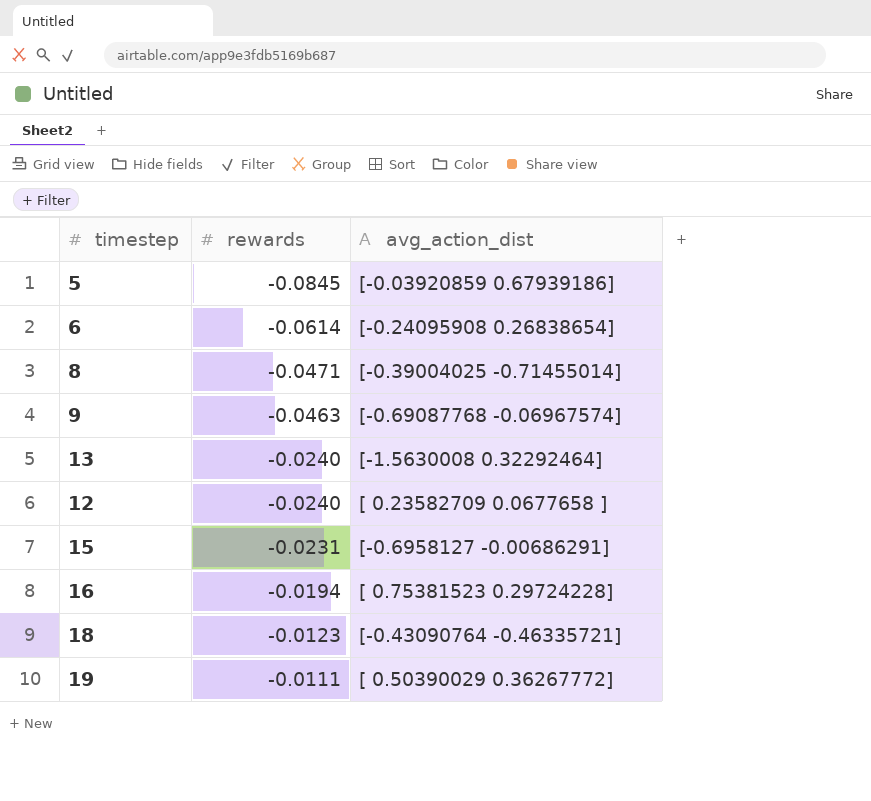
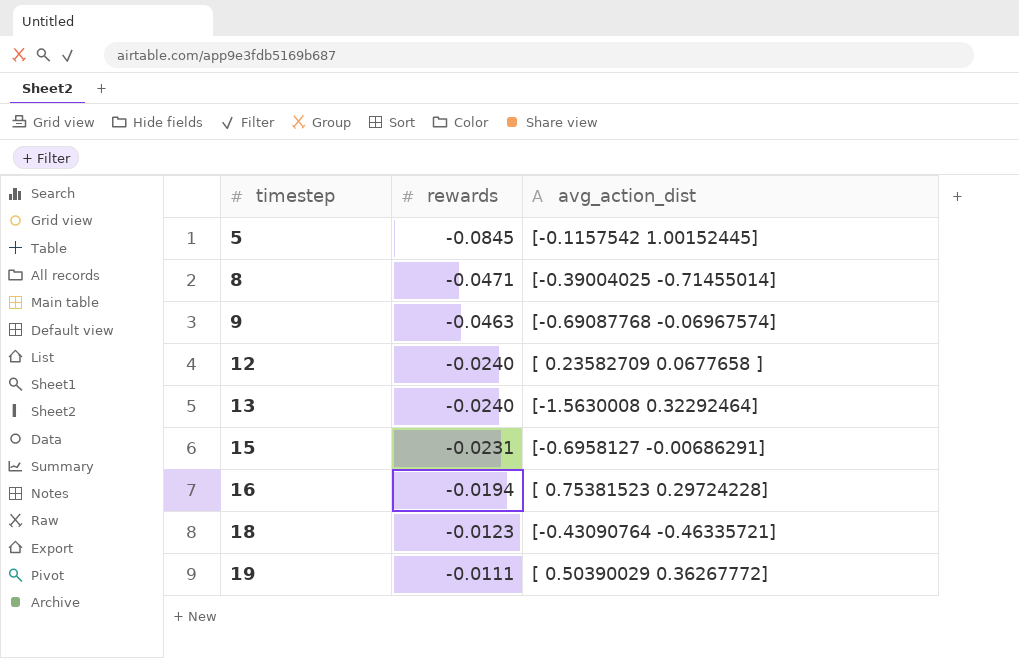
row order: rewards ascending -> timestep ascending
row 6: -0.0614 | [-0.24095908 0.26838654] -> none
5 | avg_action_dist: [-0.03920859 0.67939186] -> [-0.1157542 1.00152445]

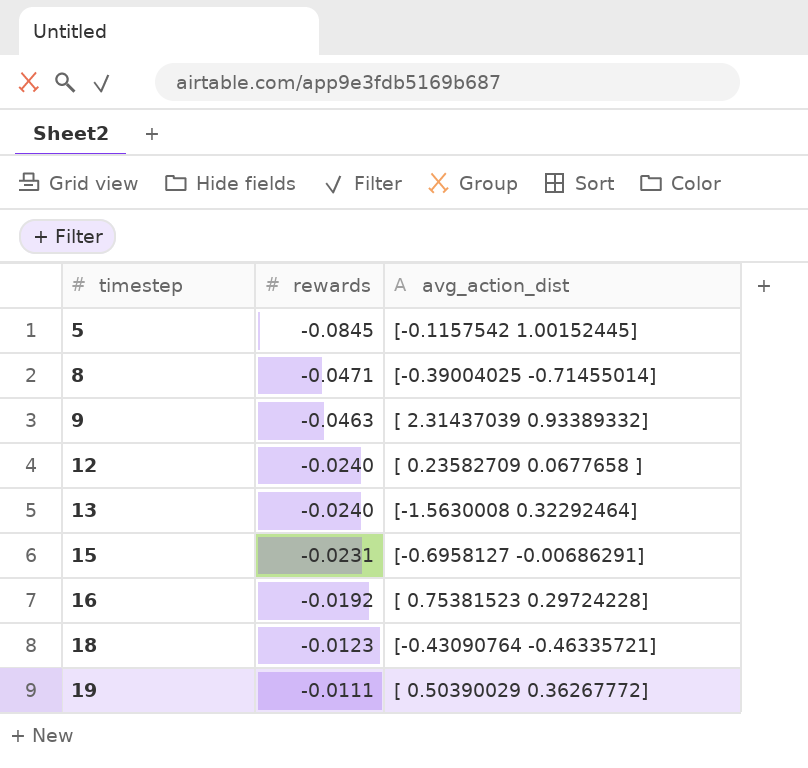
9 | avg_action_dist: [-0.69087768 -0.06967574] -> [ 2.31437039 0.93389332]
16 | rewards: -0.0194 -> -0.0192

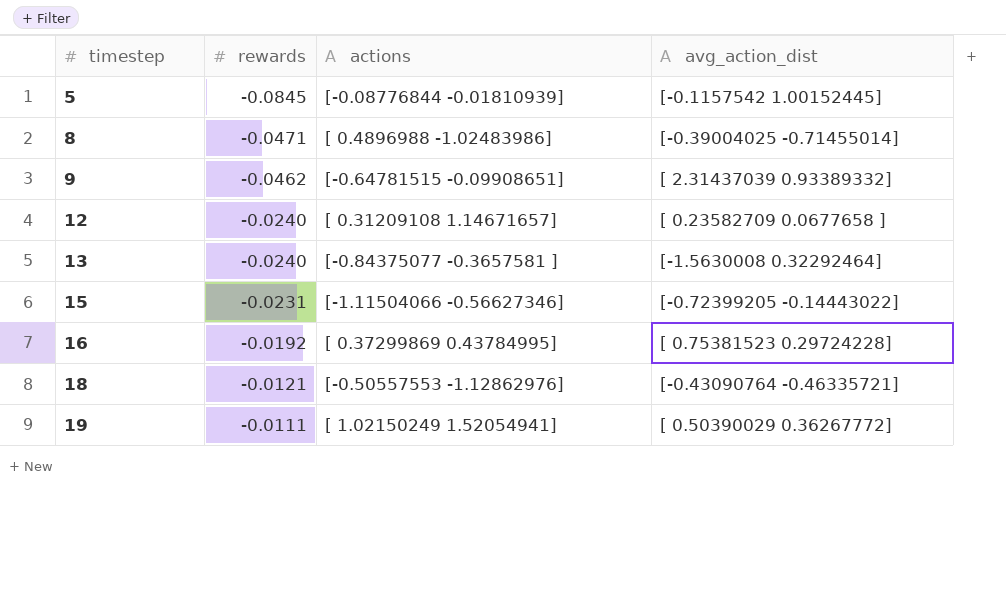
column actions | position: none -> 3
9 | rewards: -0.0463 -> -0.0462
15 | avg_action_dist: [-0.6958127 -0.00686291] -> [-0.72399205 -0.14443022]
18 | rewards: -0.0123 -> -0.0121

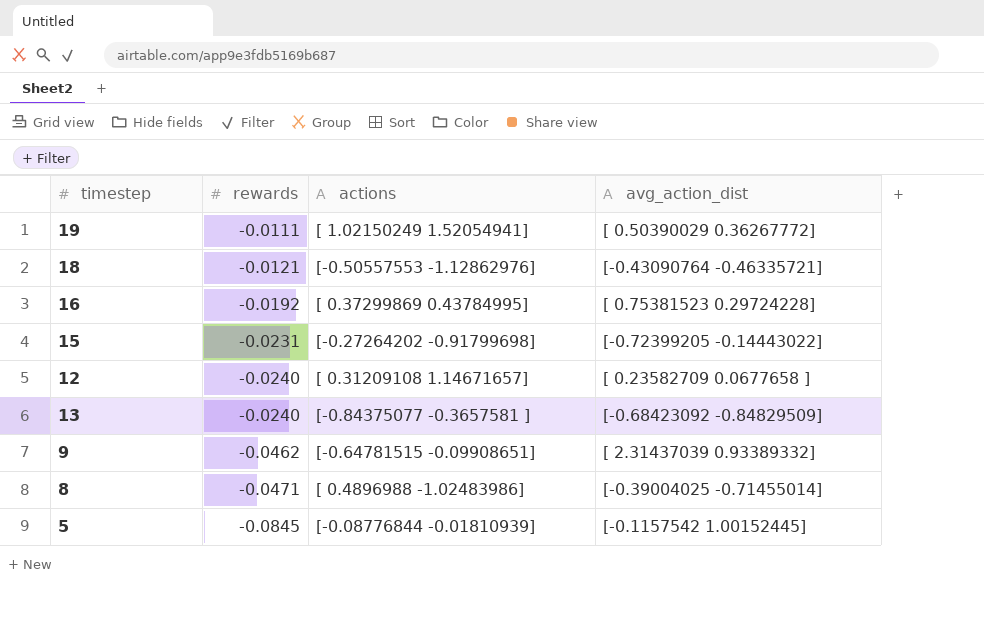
row order: timestep ascending -> rewards descending
15 | actions: [-1.11504066 -0.56627346] -> [-0.27264202 -0.91799698]
13 | avg_action_dist: [-1.5630008 0.32292464] -> [-0.68423092 -0.84829509]

